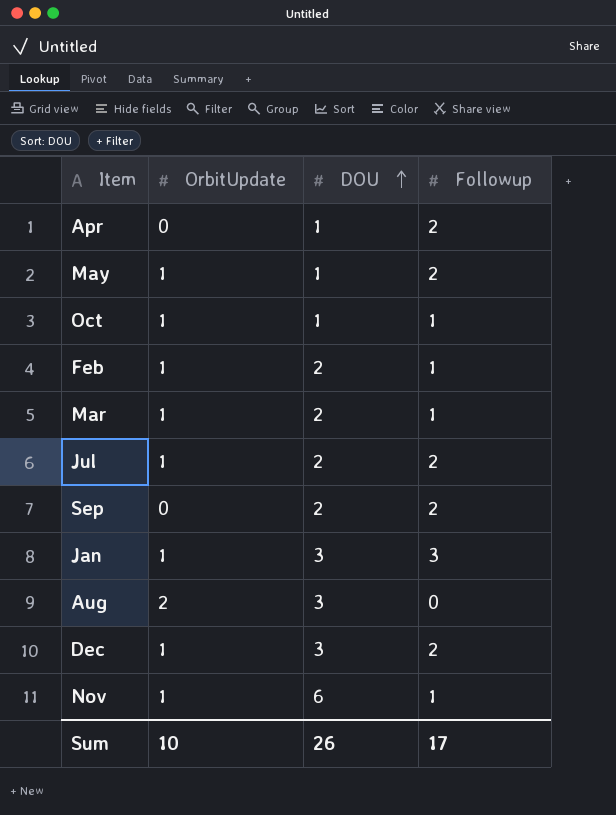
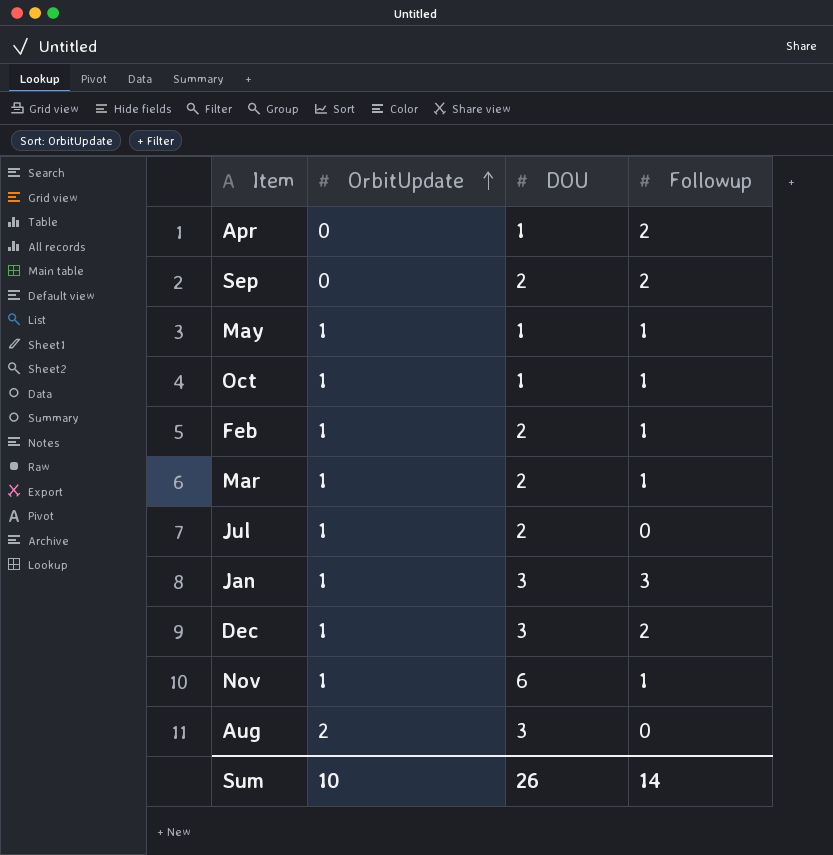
row order: DOU ascending -> OrbitUpdate ascending
May | Followup: 2 -> 1
Jul | Followup: 2 -> 0
Sum | Followup: 17 -> 14

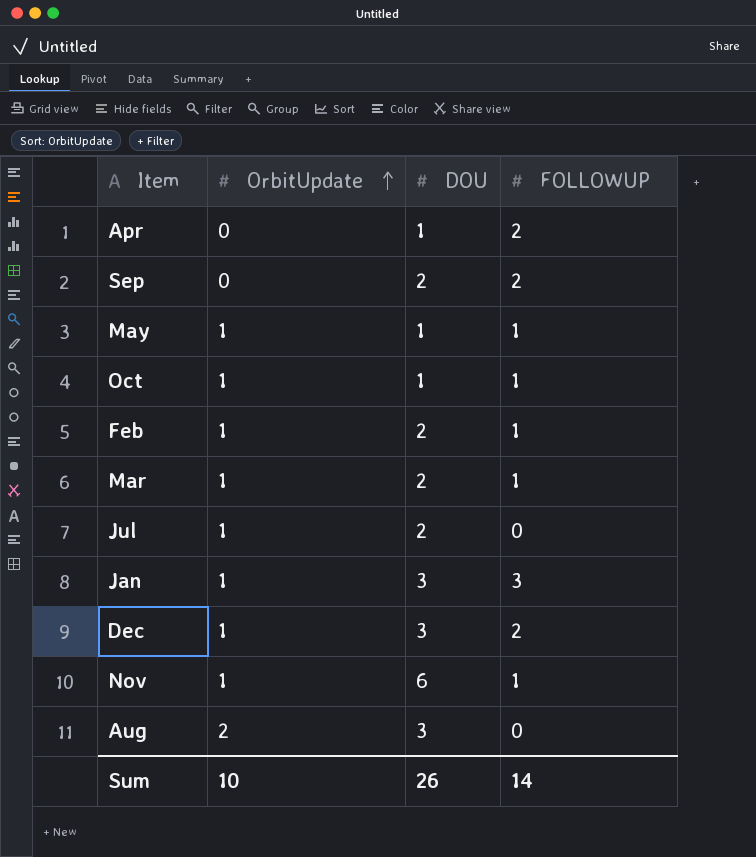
column name: Followup -> FOLLOWUP

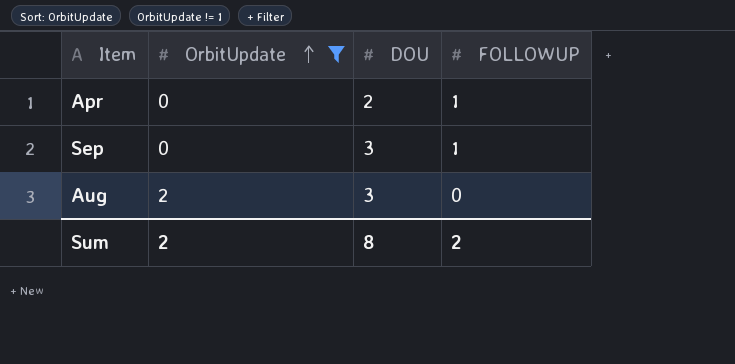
filter: none -> OrbitUpdate != 1
Apr | DOU: 1 -> 2
Apr | FOLLOWUP: 2 -> 1
Sep | DOU: 2 -> 3
Sep | FOLLOWUP: 2 -> 1
Sum | OrbitUpdate: 10 -> 2
Sum | DOU: 26 -> 8
Sum | FOLLOWUP: 14 -> 2

